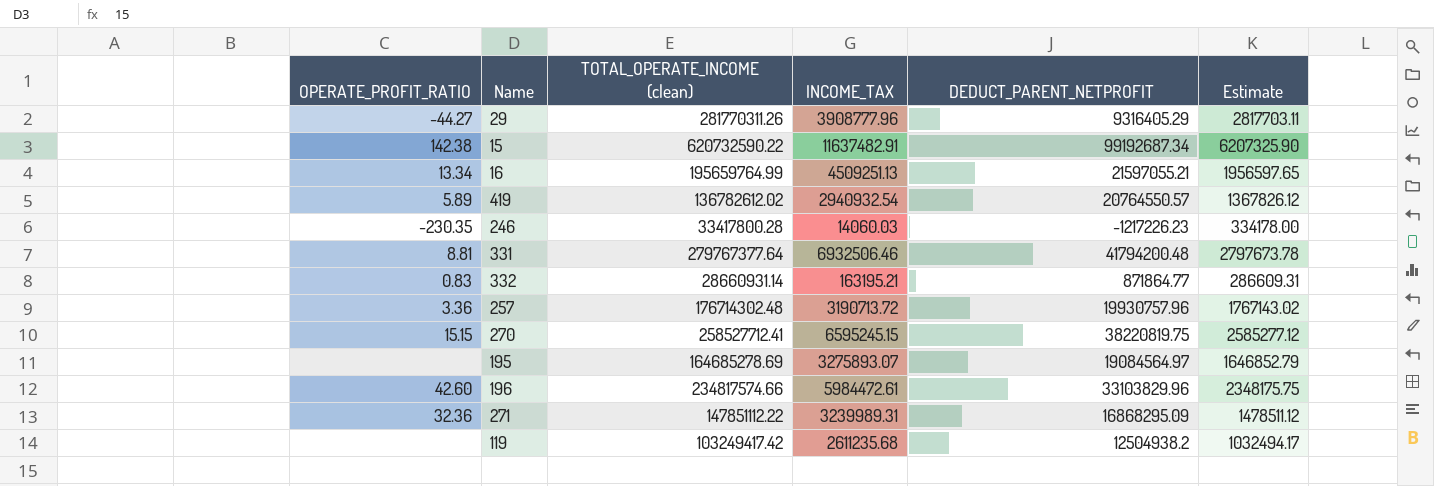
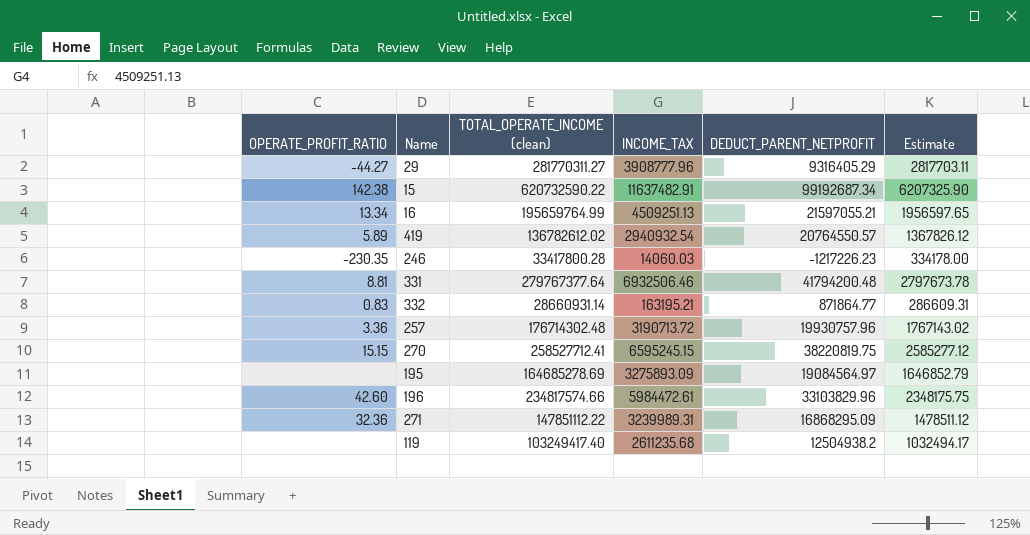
29 | TOTAL_OPERATE_INCOME (clean): 281770311.26 -> 281770311.27
195 | INCOME_TAX: 3275893.07 -> 3275893.09
119 | TOTAL_OPERATE_INCOME (clean): 103249417.42 -> 103249417.40

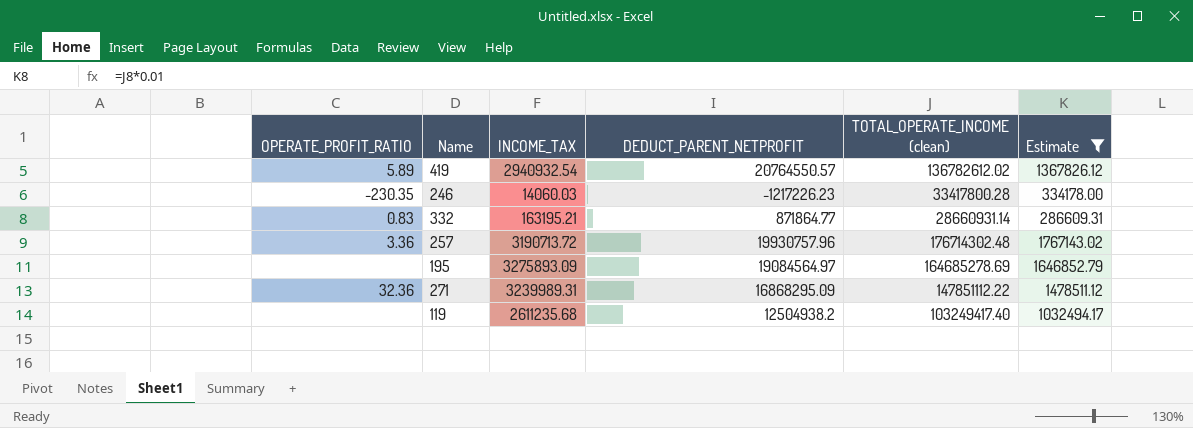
filter: none -> Estimate <= 1767143.02
column TOTAL_OPERATE_INCOME (clean) | position: 3 -> 5

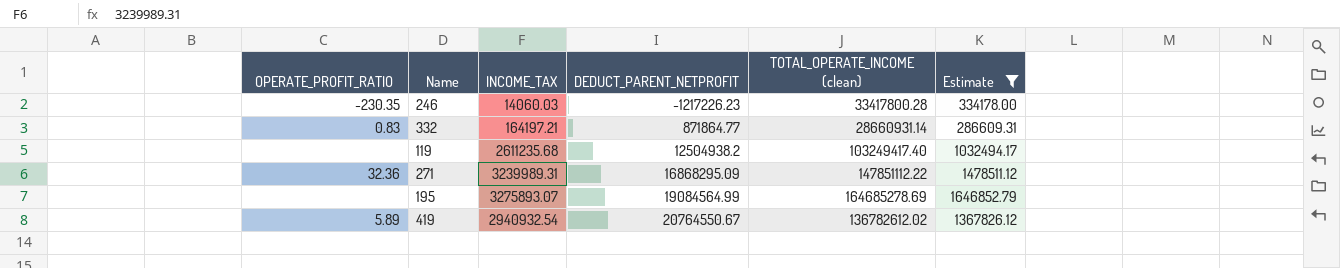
row order: none -> DEDUCT_PARENT_NETPROFIT ascending
row 257: 3.36 | 3190713.72 | 19930757.96 | 176714302.48 | 1767143.02 -> none
332 | INCOME_TAX: 163195.21 -> 164197.21
195 | INCOME_TAX: 3275893.09 -> 3275893.07
195 | DEDUCT_PARENT_NETPROFIT: 19084564.97 -> 19084564.99
419 | DEDUCT_PARENT_NETPROFIT: 20764550.57 -> 20764550.67

